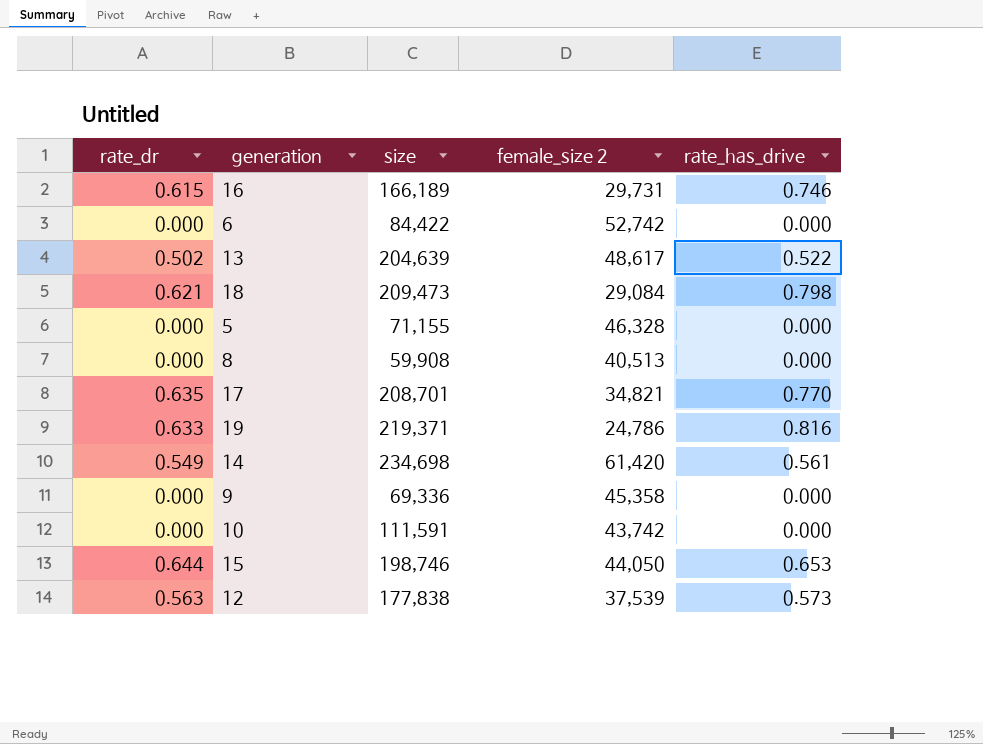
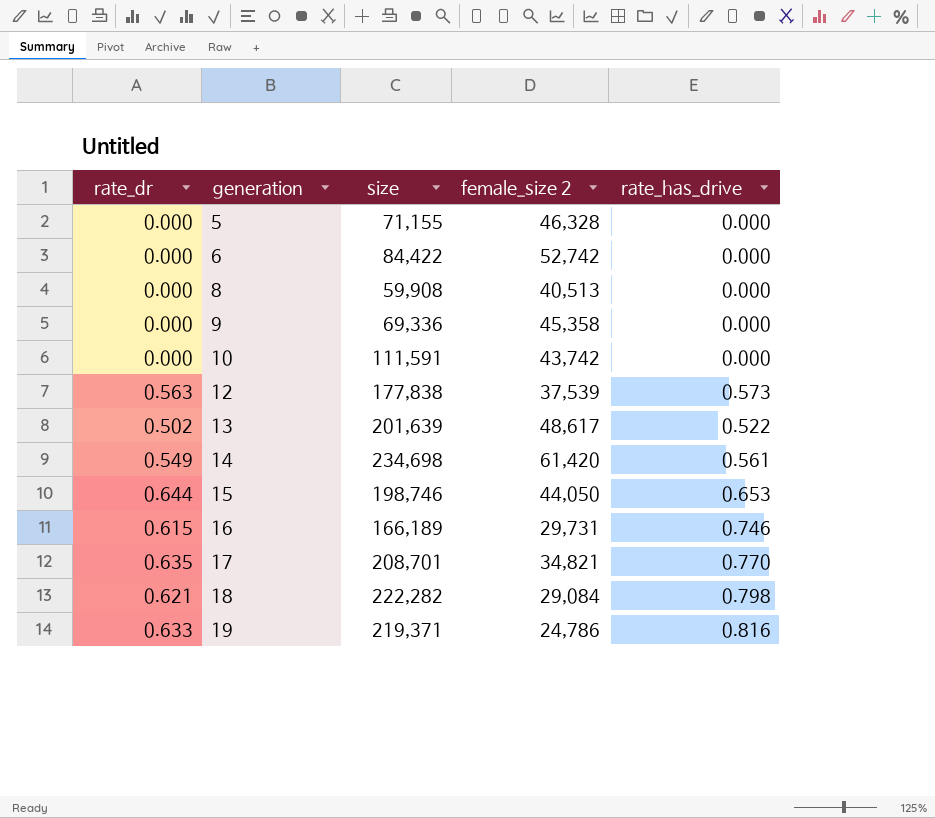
row order: none -> generation ascending
13 | size: 204,639 -> 201,639
18 | size: 209,473 -> 222,282

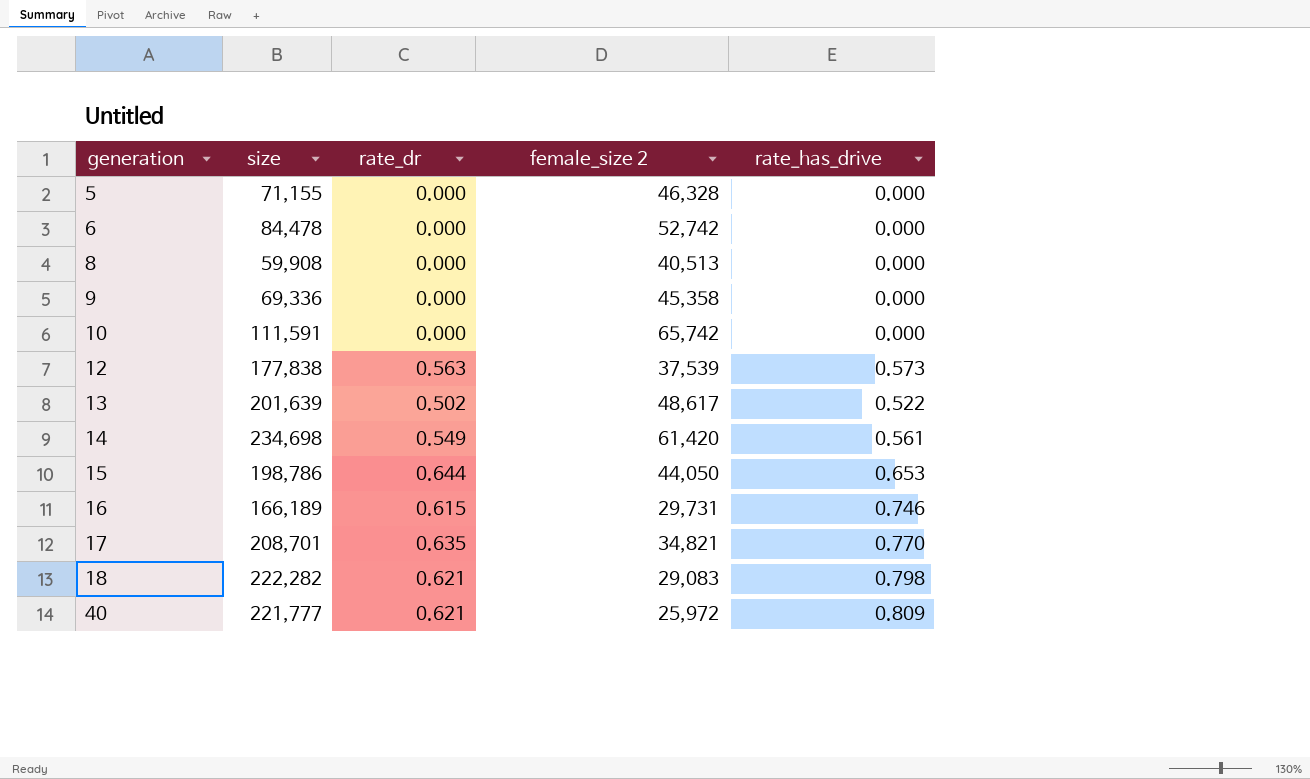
column rate_dr | position: 1 -> 3
row 19: 0.633 | 219,371 | 24,786 | 0.816 -> none
6 | size: 84,422 -> 84,478
10 | female_size 2: 43,742 -> 65,742
15 | size: 198,746 -> 198,786
18 | female_size 2: 29,084 -> 29,083
row 40: none -> 221,777 | 0.621 | 25,972 | 0.809

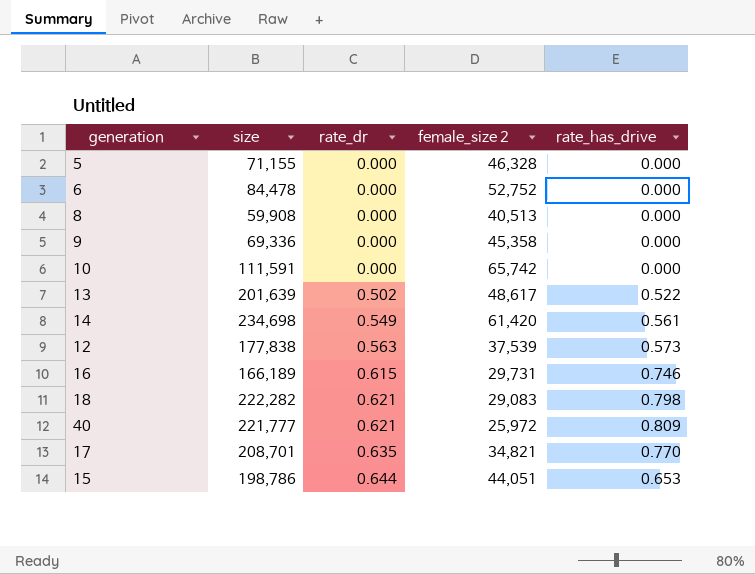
row order: generation ascending -> rate_dr ascending
6 | female_size 2: 52,742 -> 52,752
15 | female_size 2: 44,050 -> 44,051

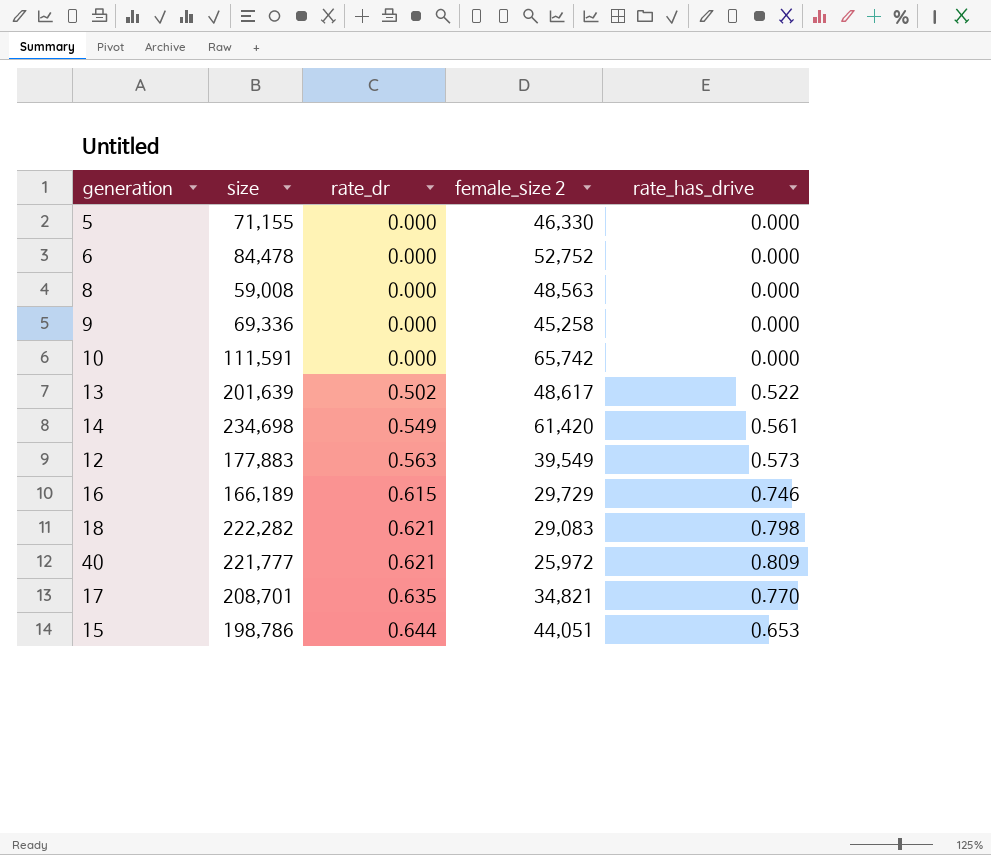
5 | female_size 2: 46,328 -> 46,330
8 | size: 59,908 -> 59,008
8 | female_size 2: 40,513 -> 48,563
9 | female_size 2: 45,358 -> 45,258
12 | size: 177,838 -> 177,883
12 | female_size 2: 37,539 -> 39,549
16 | female_size 2: 29,731 -> 29,729

